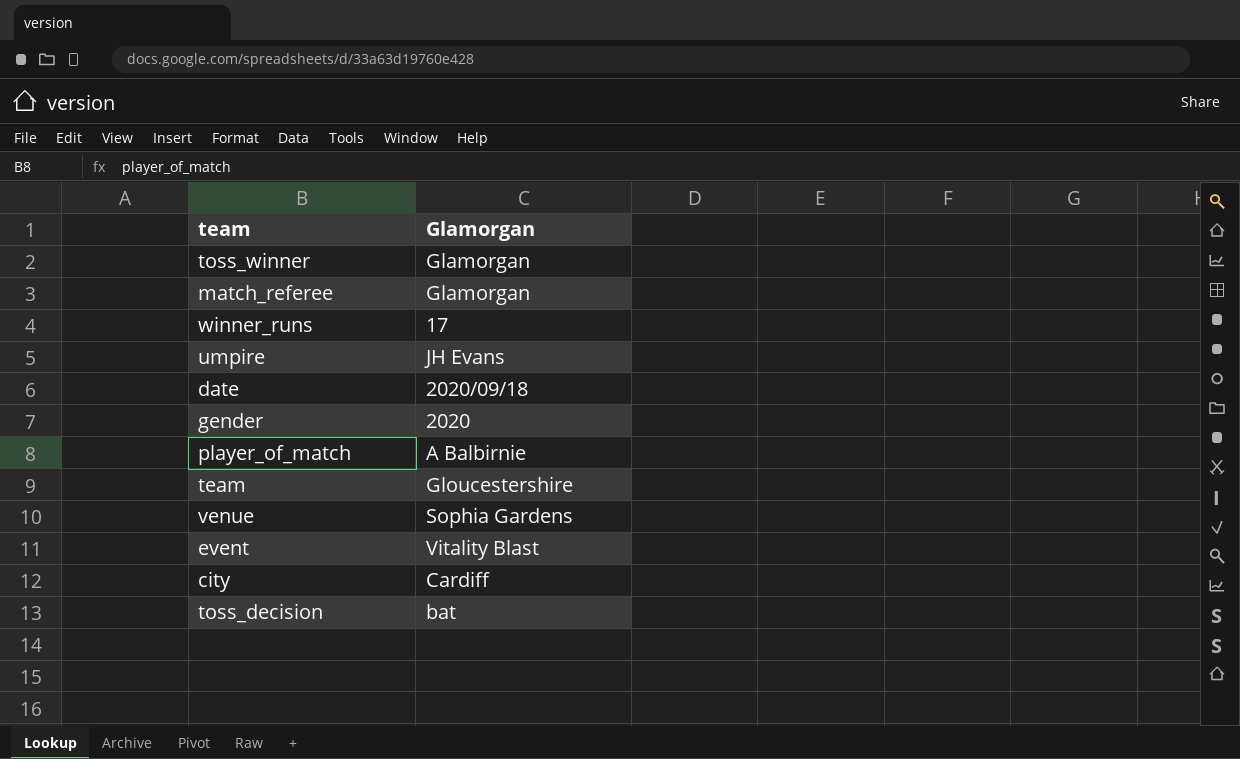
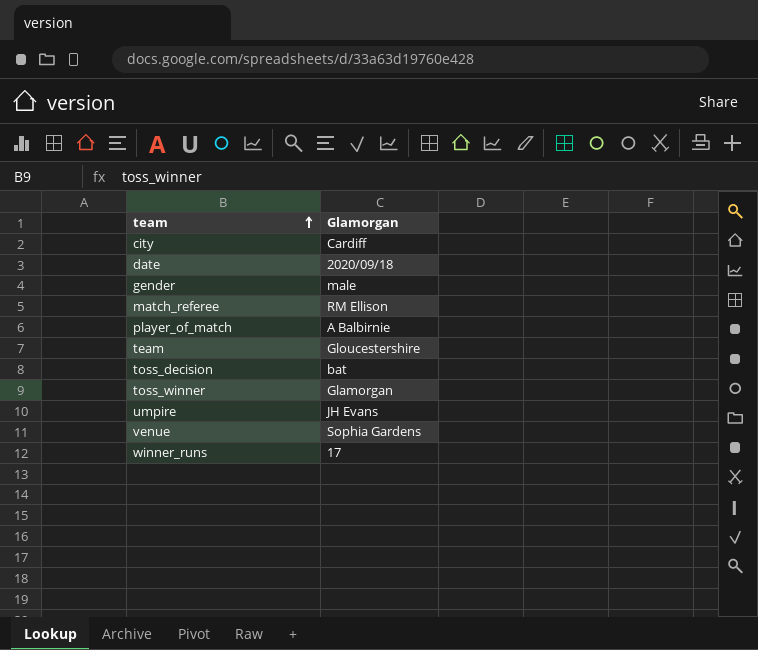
row order: none -> team ascending
row event: Vitality Blast -> none
gender | Glamorgan: 2020 -> male
match_referee | Glamorgan: Glamorgan -> RM Ellison

